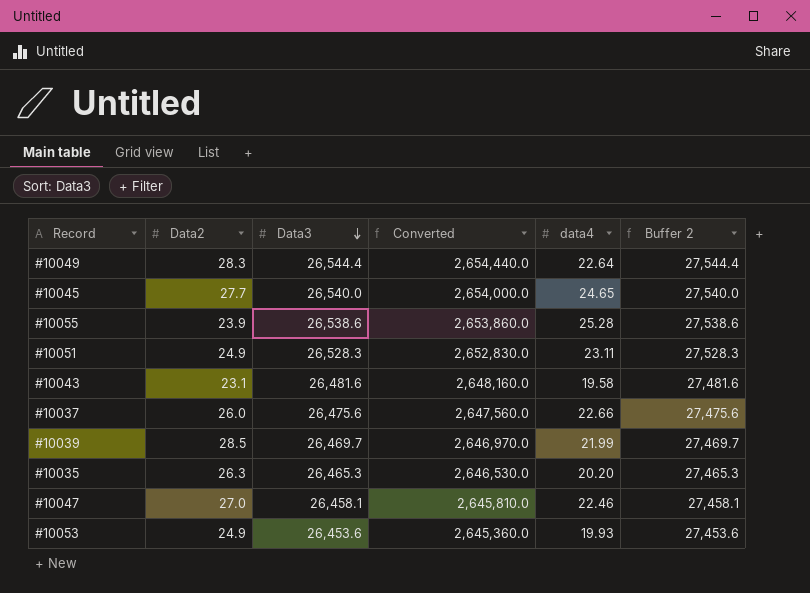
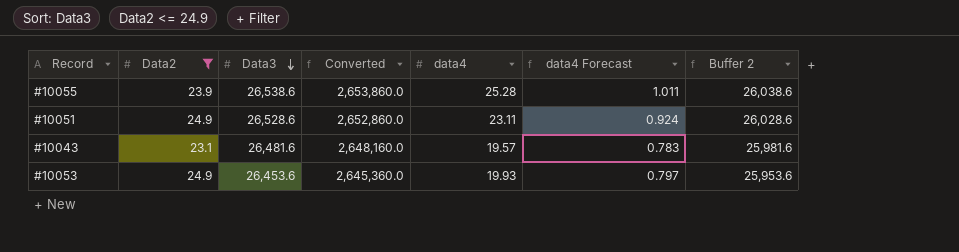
filter: none -> Data2 <= 24.9
column data4 Forecast | formula: none -> [data4] * 0.04
column Buffer 2 | formula: [Data3] + 1000 -> [Data3] - 500
#10051 | Data3: 26,528.3 -> 26,528.6
#10051 | Converted: 2,652,830.0 -> 2,652,860.0
#10043 | data4: 19.58 -> 19.57

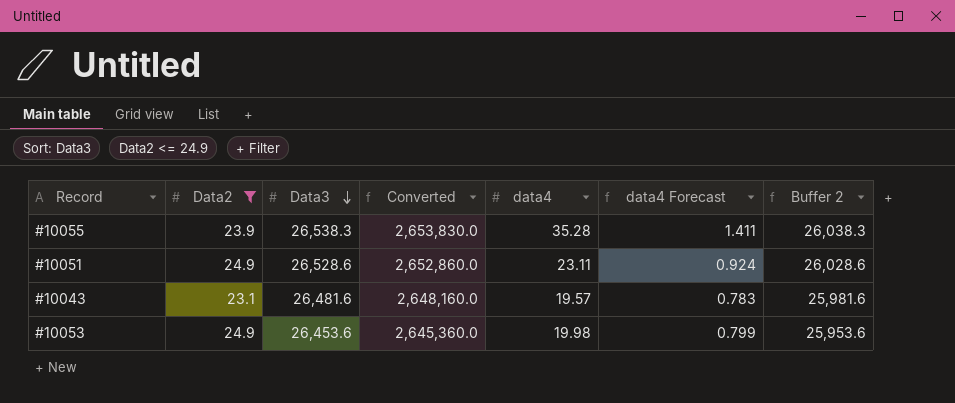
#10055 | Data3: 26,538.6 -> 26,538.3
#10055 | Converted: 2,653,860.0 -> 2,653,830.0
#10055 | data4: 25.28 -> 35.28
#10055 | data4 Forecast: 1.011 -> 1.411
#10055 | Buffer 2: 26,038.6 -> 26,038.3
#10053 | data4: 19.93 -> 19.98
#10053 | data4 Forecast: 0.797 -> 0.799

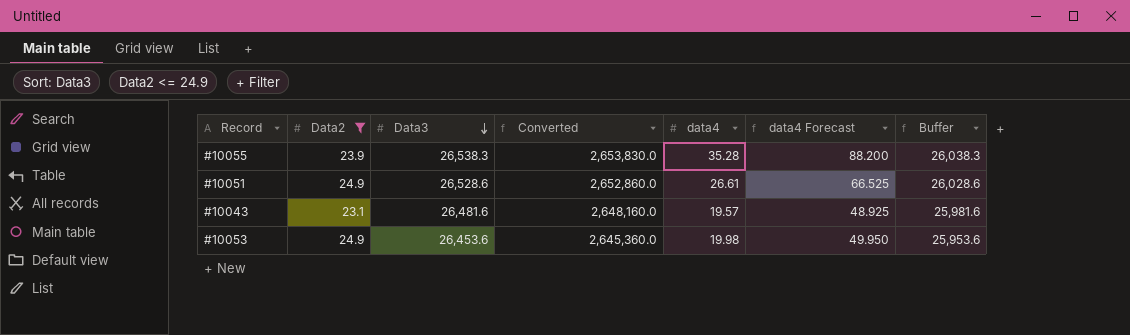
column data4 Forecast | formula: [data4] * 0.04 -> [data4] * 2.5
column name: Buffer 2 -> Buffer
#10051 | data4: 23.11 -> 26.61

